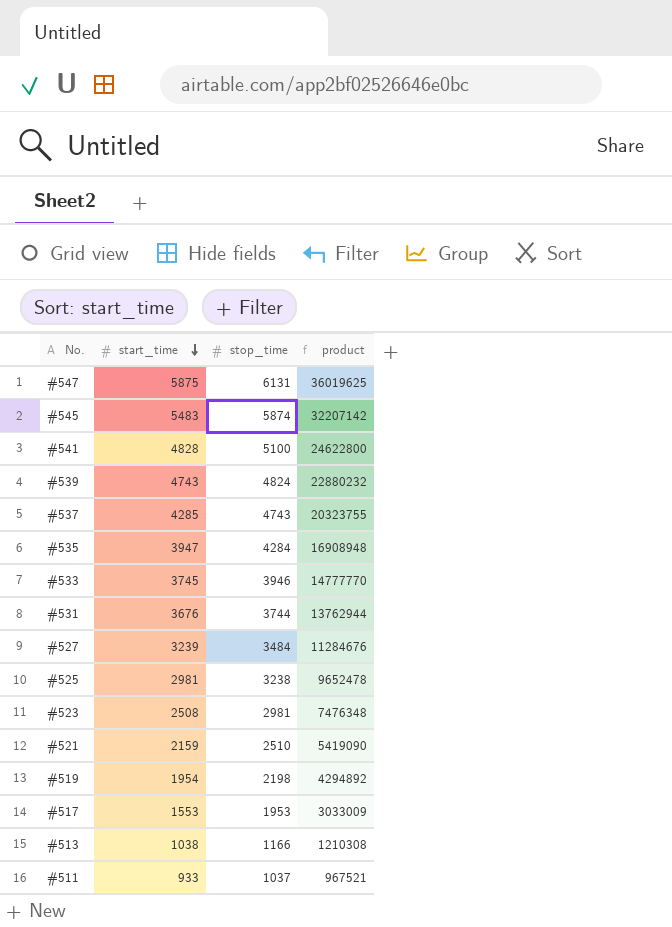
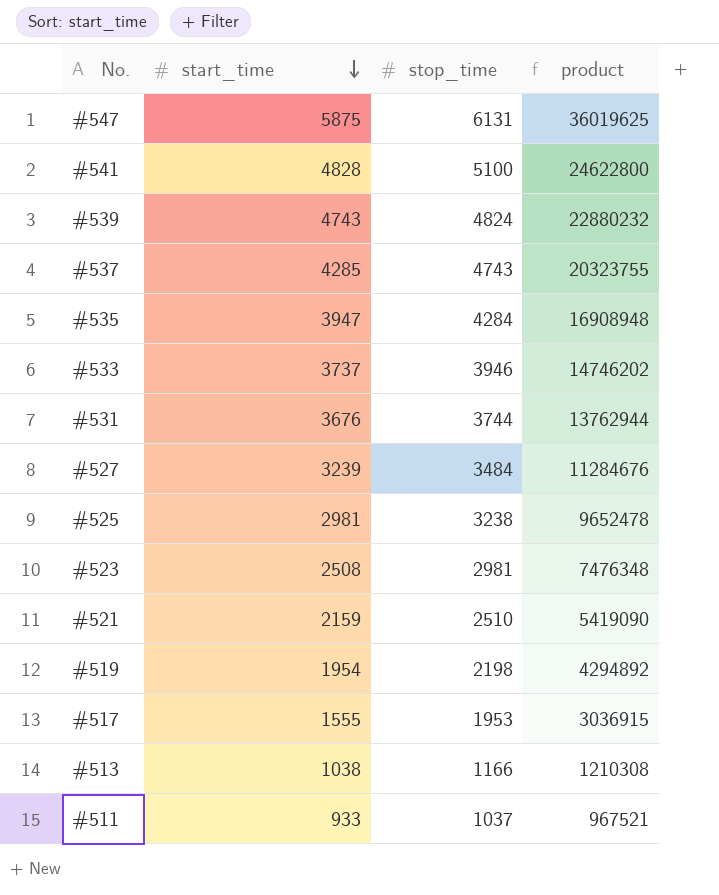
row #545: 5483 | 5874 | 32207142 -> none
#533 | start_time: 3745 -> 3737
#533 | product: 14777770 -> 14746202
#517 | start_time: 1553 -> 1555
#517 | product: 3033009 -> 3036915

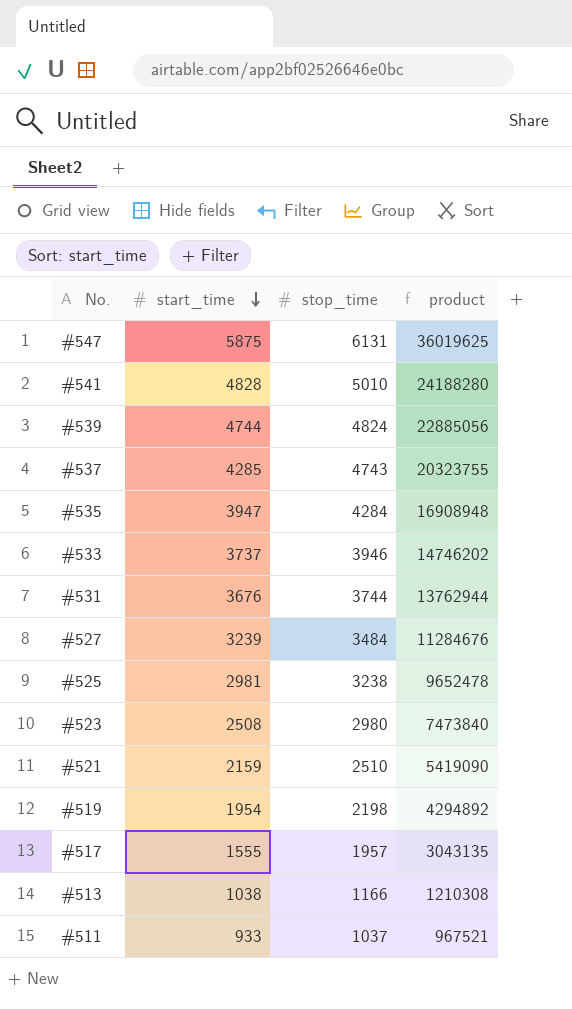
#541 | stop_time: 5100 -> 5010
#541 | product: 24622800 -> 24188280
#539 | start_time: 4743 -> 4744
#539 | product: 22880232 -> 22885056
#523 | stop_time: 2981 -> 2980
#523 | product: 7476348 -> 7473840
#517 | stop_time: 1953 -> 1957
#517 | product: 3036915 -> 3043135

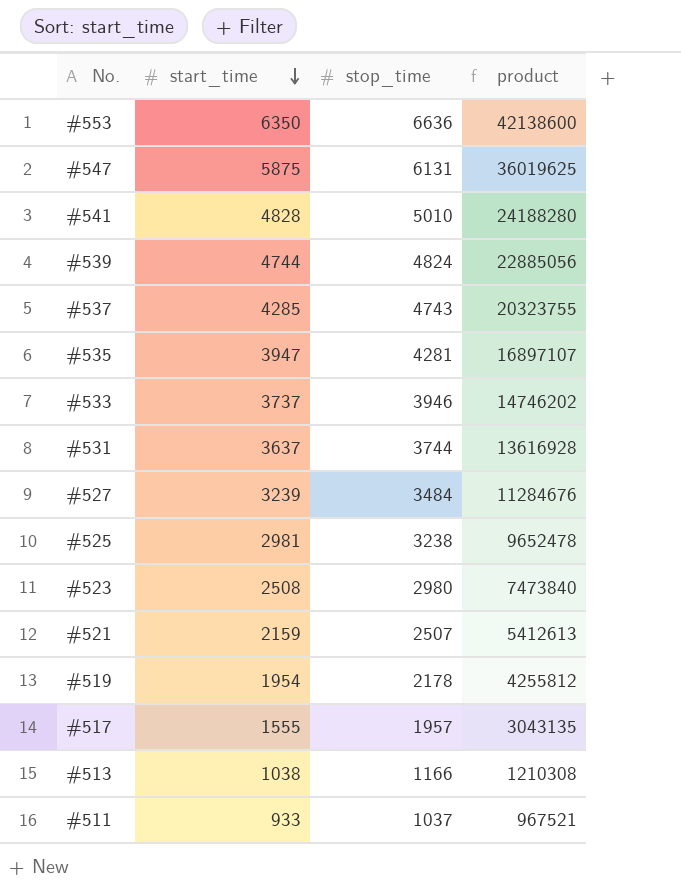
row #553: none -> 6350 | 6636 | 42138600
#535 | stop_time: 4284 -> 4281
#535 | product: 16908948 -> 16897107
#531 | start_time: 3676 -> 3637
#531 | product: 13762944 -> 13616928
#521 | stop_time: 2510 -> 2507
#521 | product: 5419090 -> 5412613
#519 | stop_time: 2198 -> 2178
#519 | product: 4294892 -> 4255812

